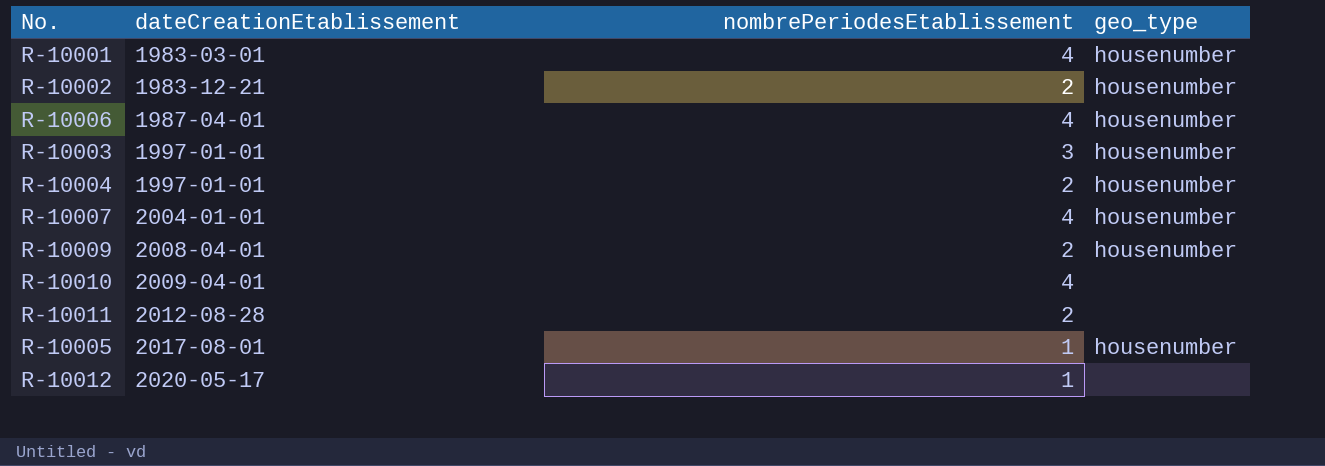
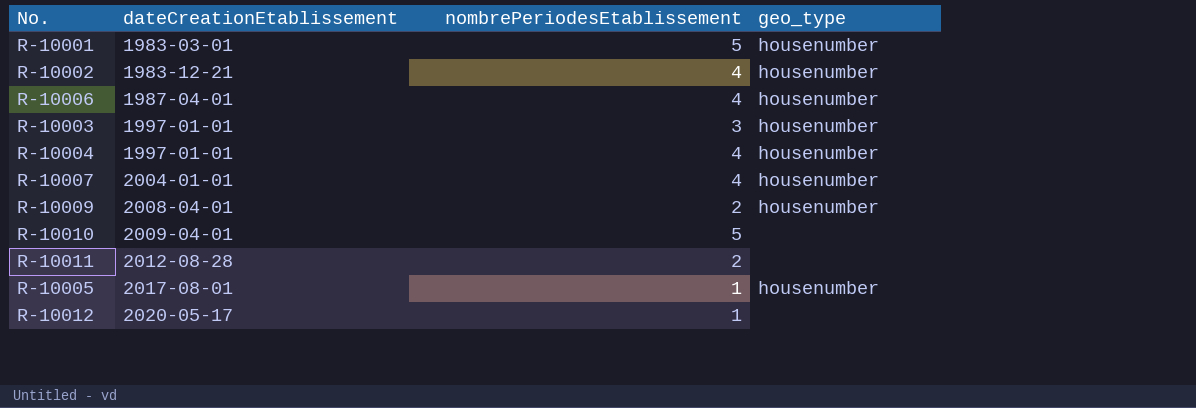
R-10001 | nombrePeriodesEtablissement: 4 -> 5
R-10002 | nombrePeriodesEtablissement: 2 -> 4
R-10004 | nombrePeriodesEtablissement: 2 -> 4
R-10010 | nombrePeriodesEtablissement: 4 -> 5

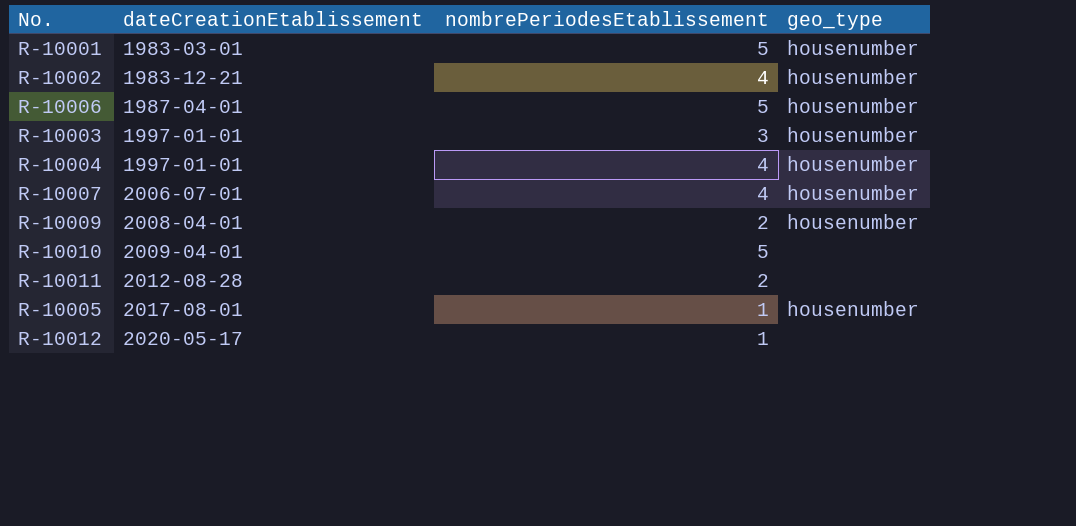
R-10006 | nombrePeriodesEtablissement: 4 -> 5
R-10007 | dateCreationEtablissement: 2004-01-01 -> 2006-07-01

